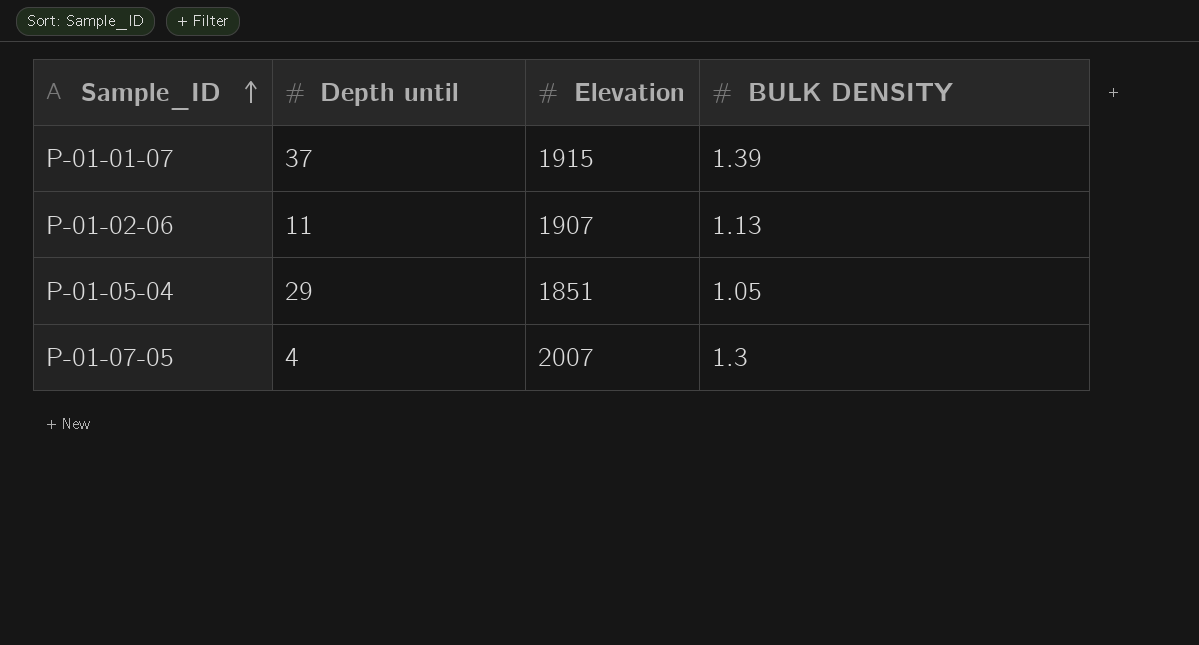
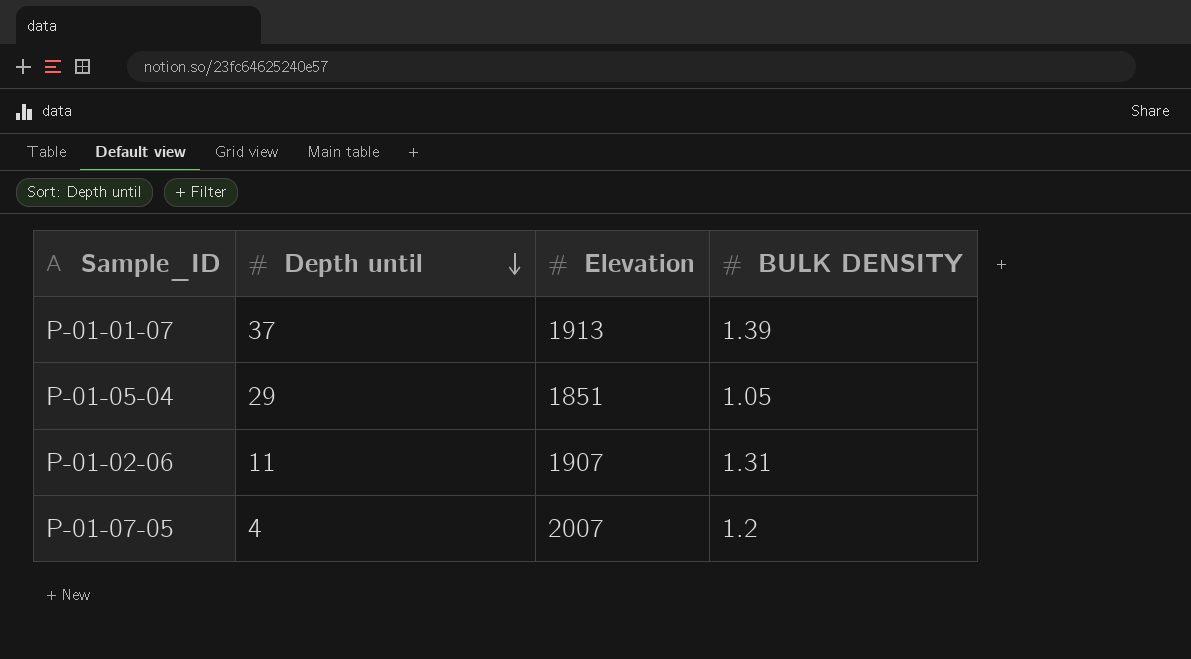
row order: Sample_ID ascending -> Depth until descending
P-01-01-07 | Elevation: 1915 -> 1913
P-01-02-06 | BULK DENSITY: 1.13 -> 1.31
P-01-07-05 | BULK DENSITY: 1.3 -> 1.2

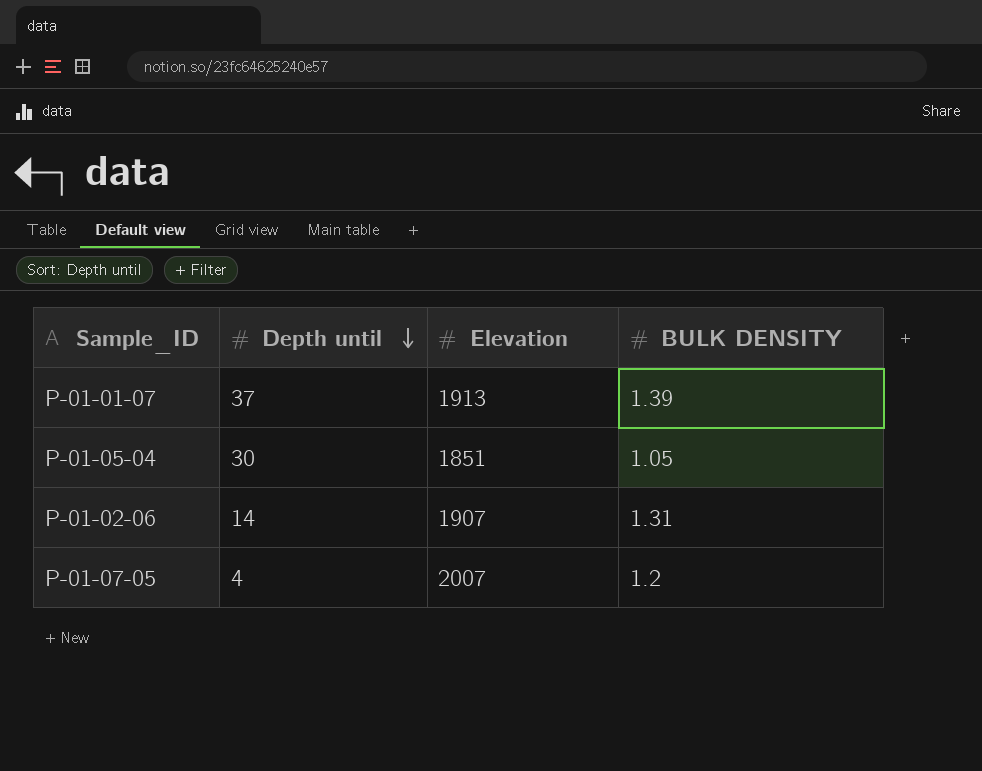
P-01-05-04 | Depth until: 29 -> 30
P-01-02-06 | Depth until: 11 -> 14

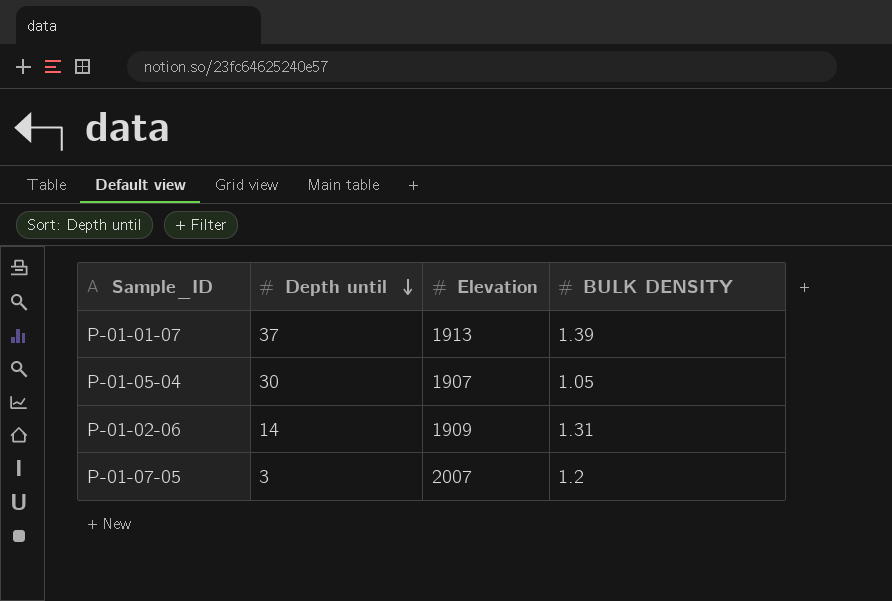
P-01-05-04 | Elevation: 1851 -> 1907
P-01-02-06 | Elevation: 1907 -> 1909
P-01-07-05 | Depth until: 4 -> 3

